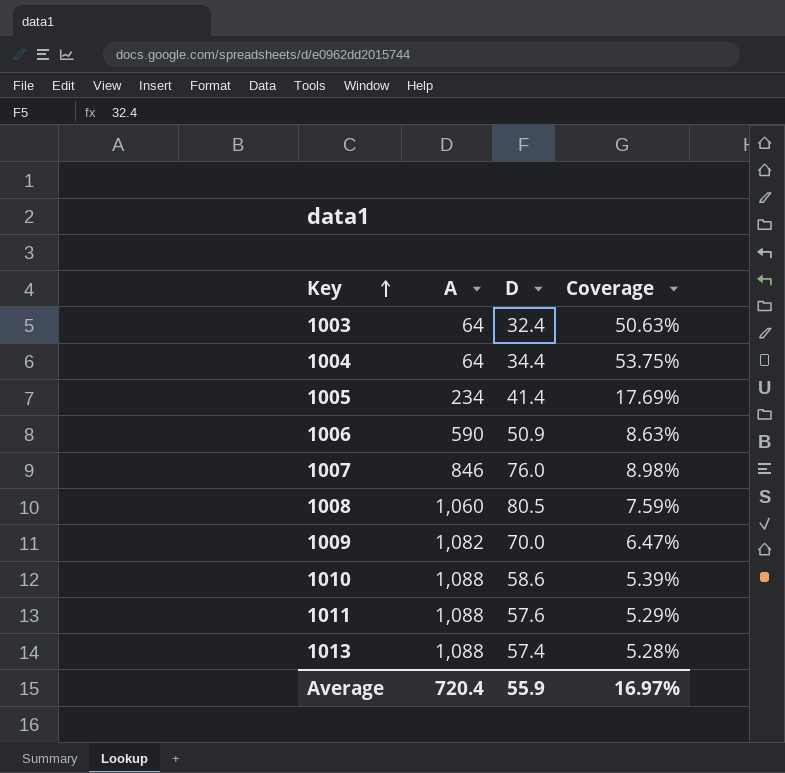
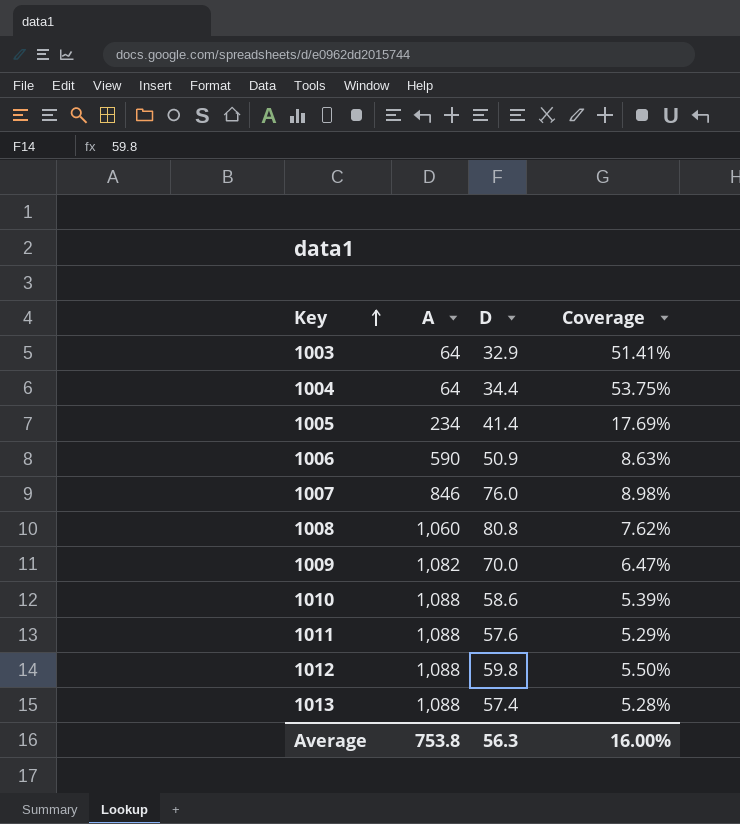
1003 | D: 32.4 -> 32.9
1003 | Coverage: 50.63% -> 51.41%
1008 | D: 80.5 -> 80.8
1008 | Coverage: 7.59% -> 7.62%
row 1012: none -> 1,088 | 59.8 | 5.50%
Average | A: 720.4 -> 753.8
Average | D: 55.9 -> 56.3
Average | Coverage: 16.97% -> 16.00%

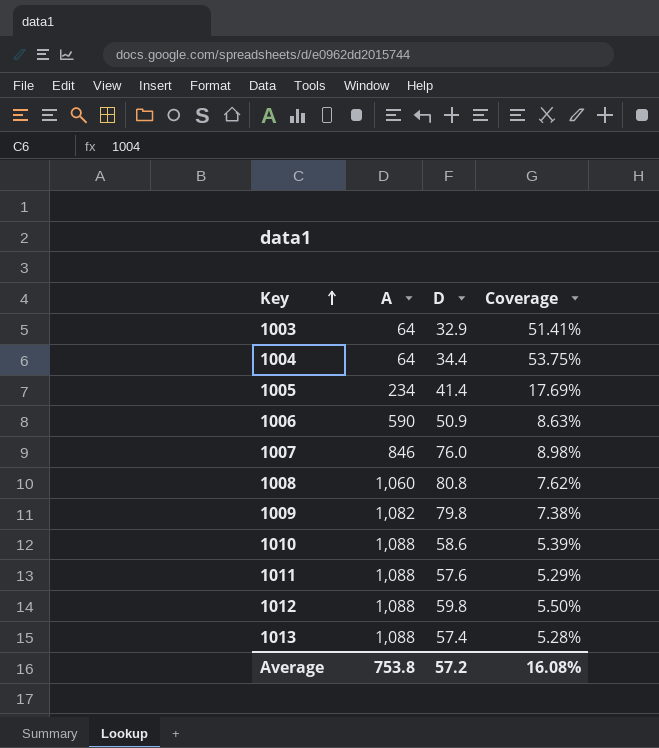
1009 | D: 70.0 -> 79.8
1009 | Coverage: 6.47% -> 7.38%
Average | D: 56.3 -> 57.2
Average | Coverage: 16.00% -> 16.08%

